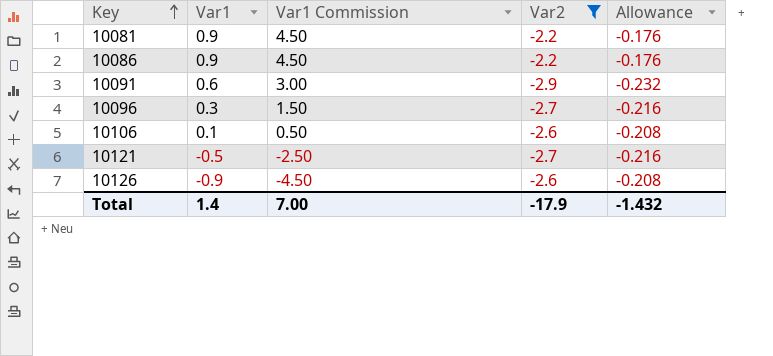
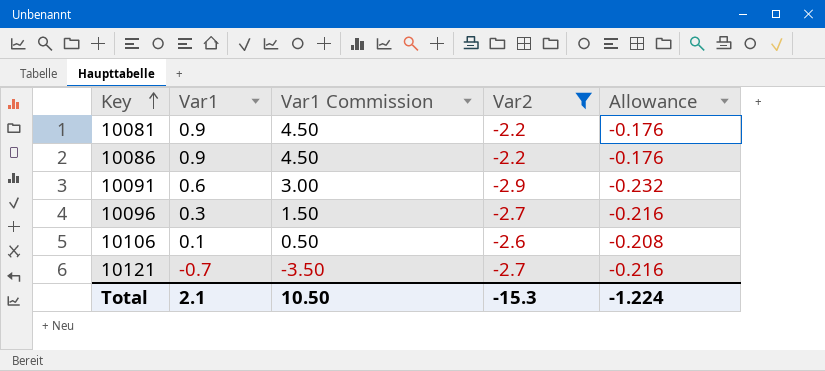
row 10126: -0.9 | -4.50 | -2.6 | -0.208 -> none
10121 | Var1: -0.5 -> -0.7
10121 | Var1 Commission: -2.50 -> -3.50
Total | Var1: 1.4 -> 2.1
Total | Var1 Commission: 7.00 -> 10.50
Total | Var2: -17.9 -> -15.3
Total | Allowance: -1.432 -> -1.224

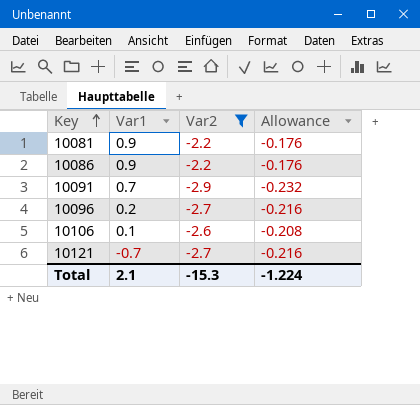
column Var1 Commission | formula: [Var1] * 5 -> none
10091 | Var1: 0.6 -> 0.7
10096 | Var1: 0.3 -> 0.2

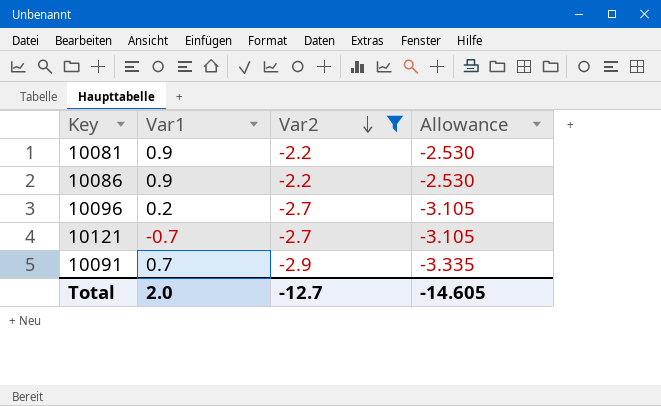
row order: Key ascending -> Var2 descending
column Allowance | formula: [Var2] * 0.08 -> [Var2] * 1.15
row 10106: 0.1 | -2.6 | -0.208 -> none
Total | Var1: 2.1 -> 2.0
Total | Var2: -15.3 -> -12.7
Total | Allowance: -1.224 -> -14.605

